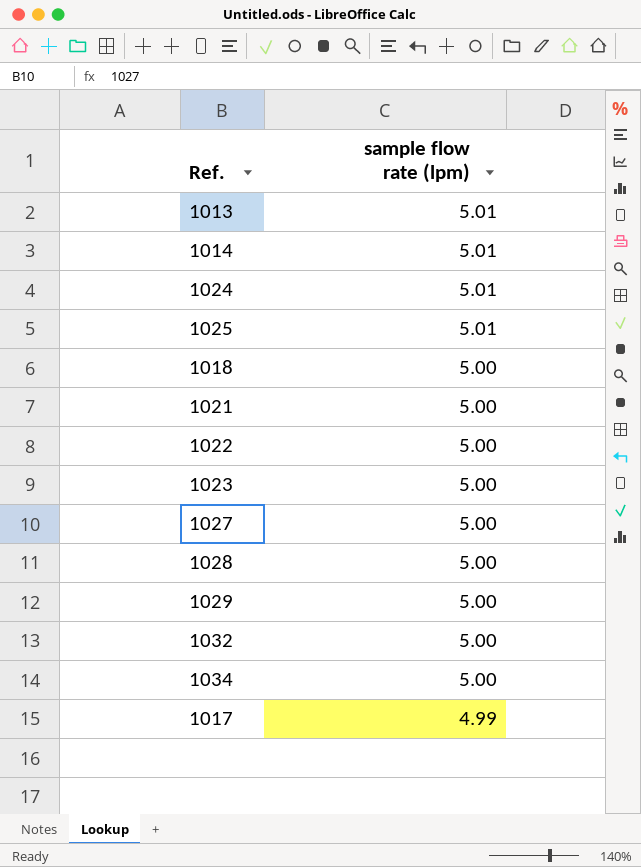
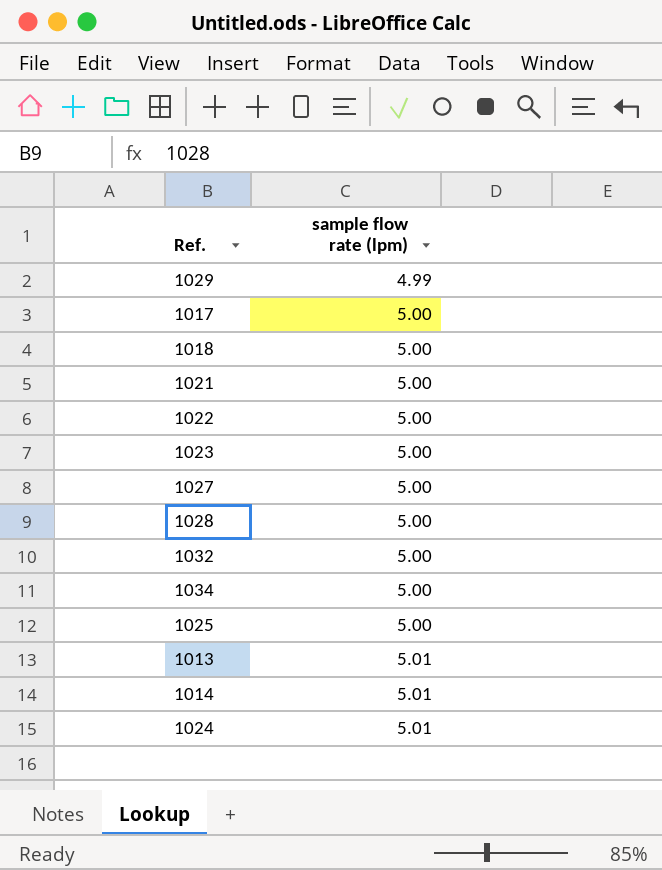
row order: sample flow rate (lpm) descending -> sample flow rate (lpm) ascending
1029 | sample flow rate (lpm): 5.00 -> 4.99
1017 | sample flow rate (lpm): 4.99 -> 5.00
1025 | sample flow rate (lpm): 5.01 -> 5.00

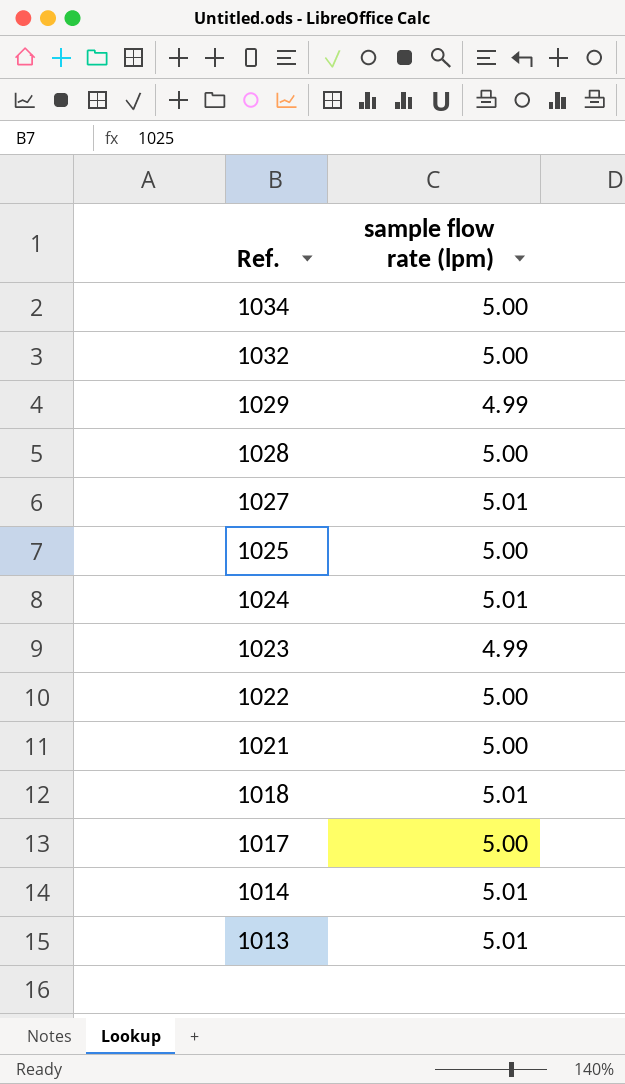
row order: sample flow rate (lpm) ascending -> Ref. descending
1027 | sample flow rate (lpm): 5.00 -> 5.01
1023 | sample flow rate (lpm): 5.00 -> 4.99
1018 | sample flow rate (lpm): 5.00 -> 5.01

